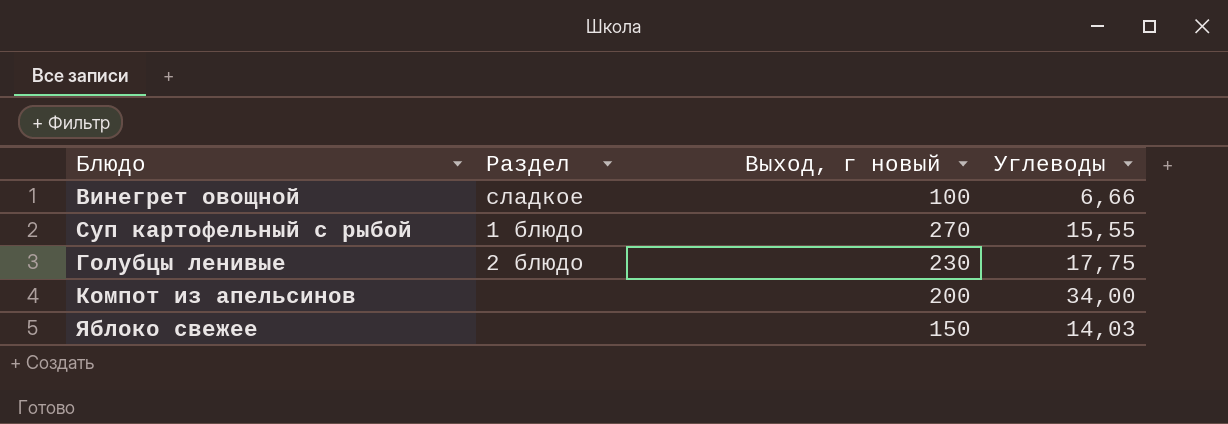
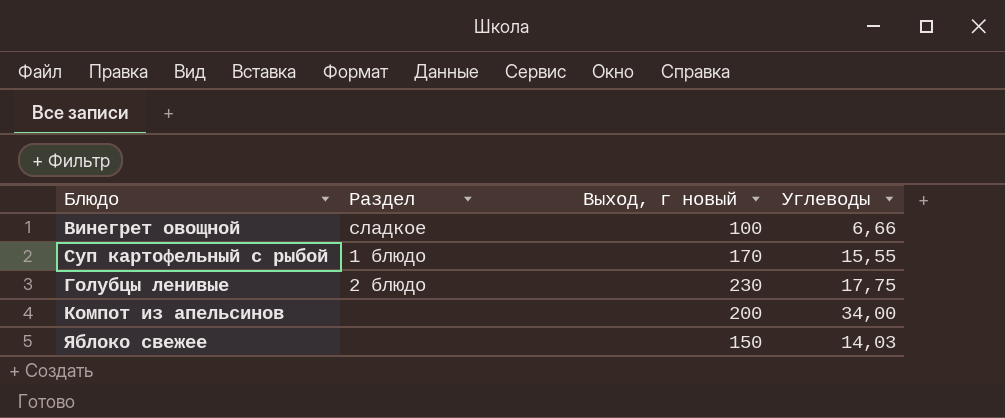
Суп картофельный с рыбой | Выход, г новый: 270 -> 170

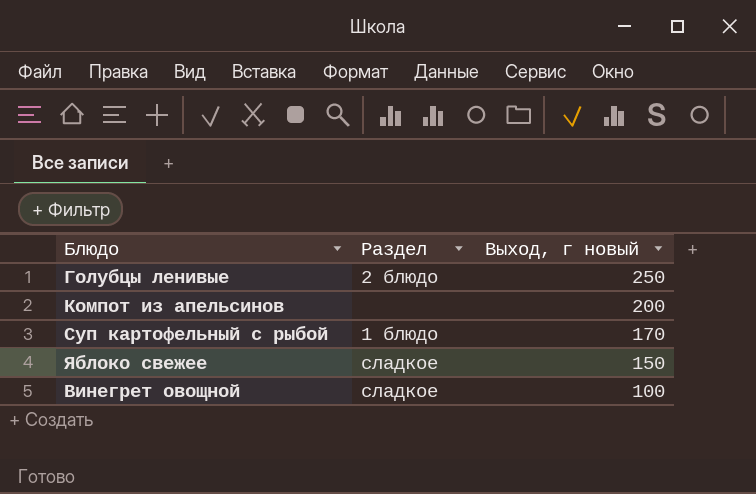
row order: none -> Выход, г новый descending
column Углеводы | position: 4 -> none
Голубцы ленивые | Выход, г новый: 230 -> 250
Яблоко свежее | Раздел: none -> сладкое

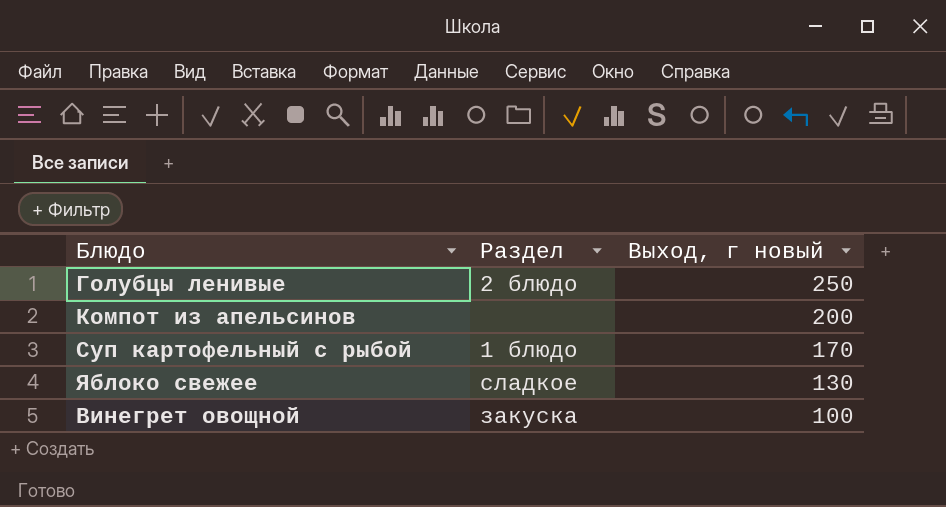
Яблоко свежее | Выход, г новый: 150 -> 130
Винегрет овощной | Раздел: сладкое -> закуска

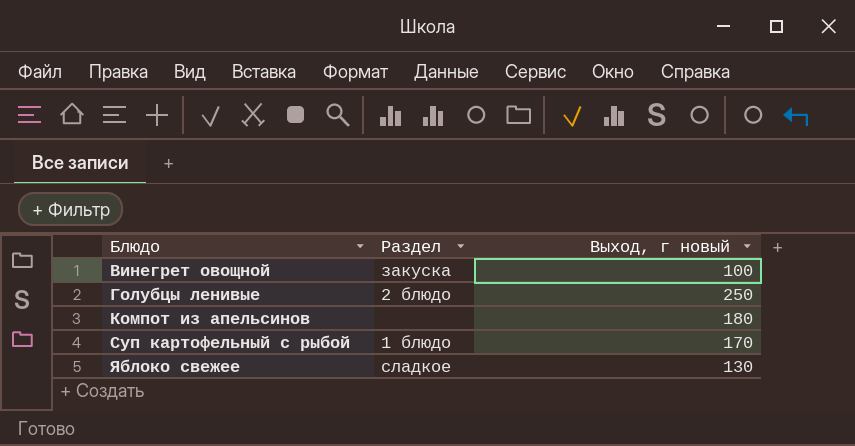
row order: Выход, г новый descending -> Блюдо ascending
Компот из апельсинов | Выход, г новый: 200 -> 180

